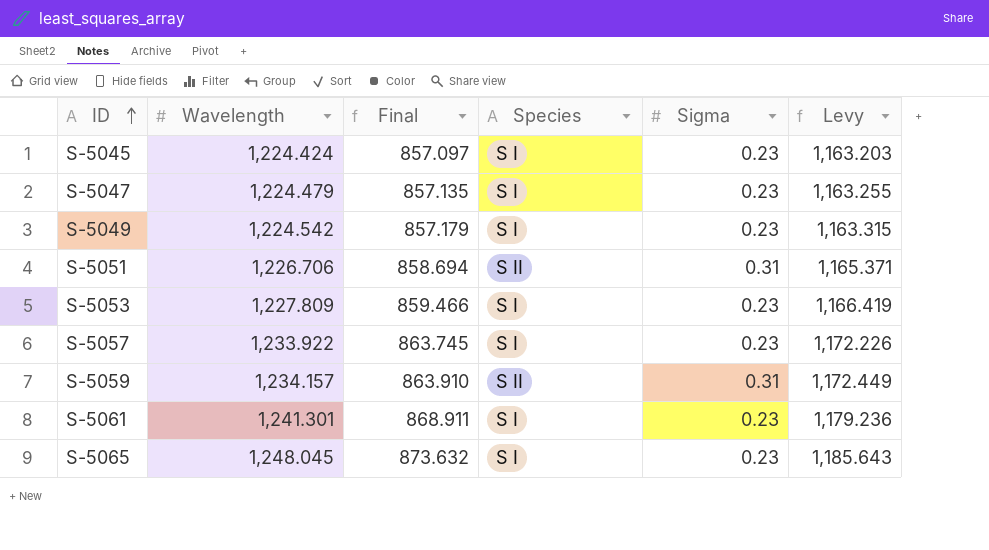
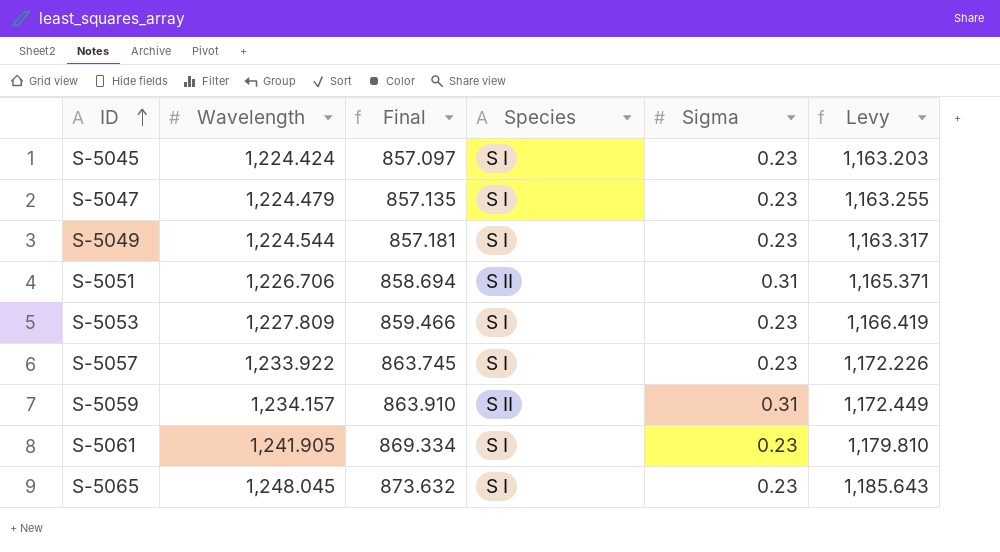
S-5049 | Wavelength: 1,224.542 -> 1,224.544
S-5049 | Final: 857.179 -> 857.181
S-5049 | Levy: 1,163.315 -> 1,163.317
S-5061 | Wavelength: 1,241.301 -> 1,241.905
S-5061 | Final: 868.911 -> 869.334
S-5061 | Levy: 1,179.236 -> 1,179.810

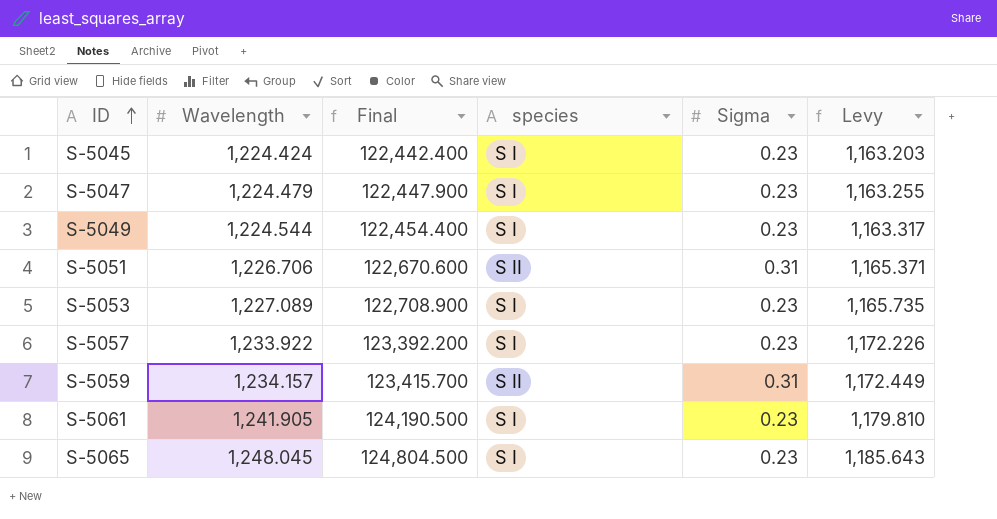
column Final | formula: [Wavelength] * 0.7 -> [Wavelength] * 100
column name: Species -> species
S-5053 | Wavelength: 1,227.809 -> 1,227.089
S-5053 | Levy: 1,166.419 -> 1,165.735

